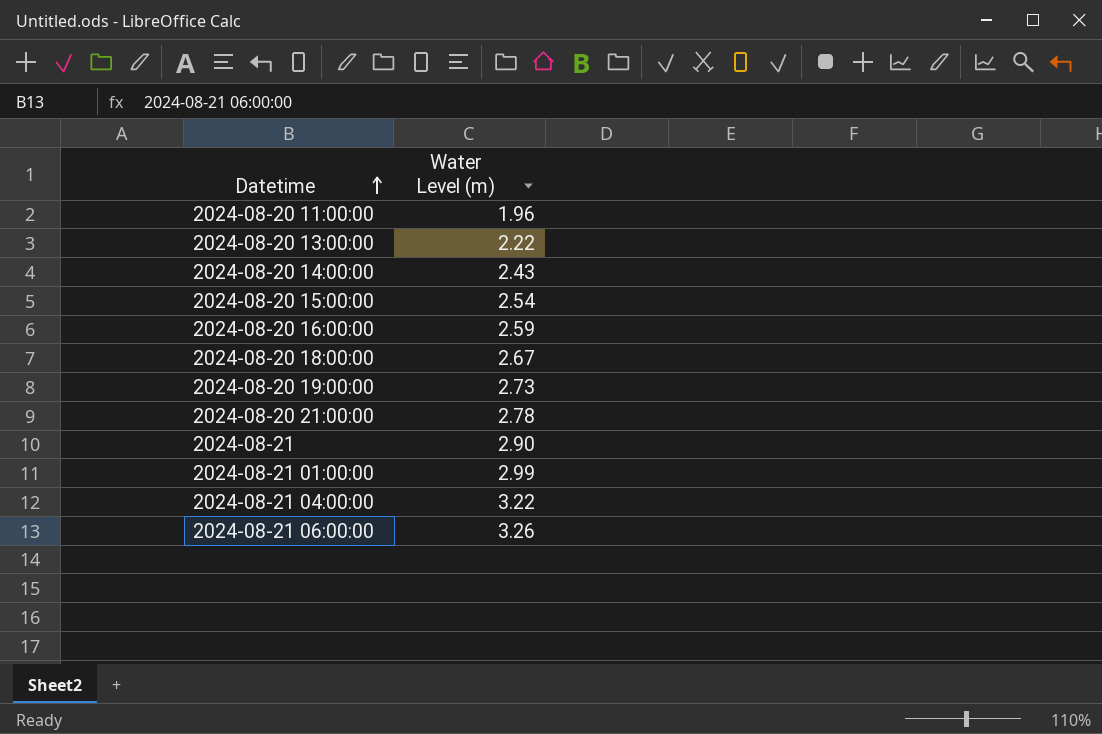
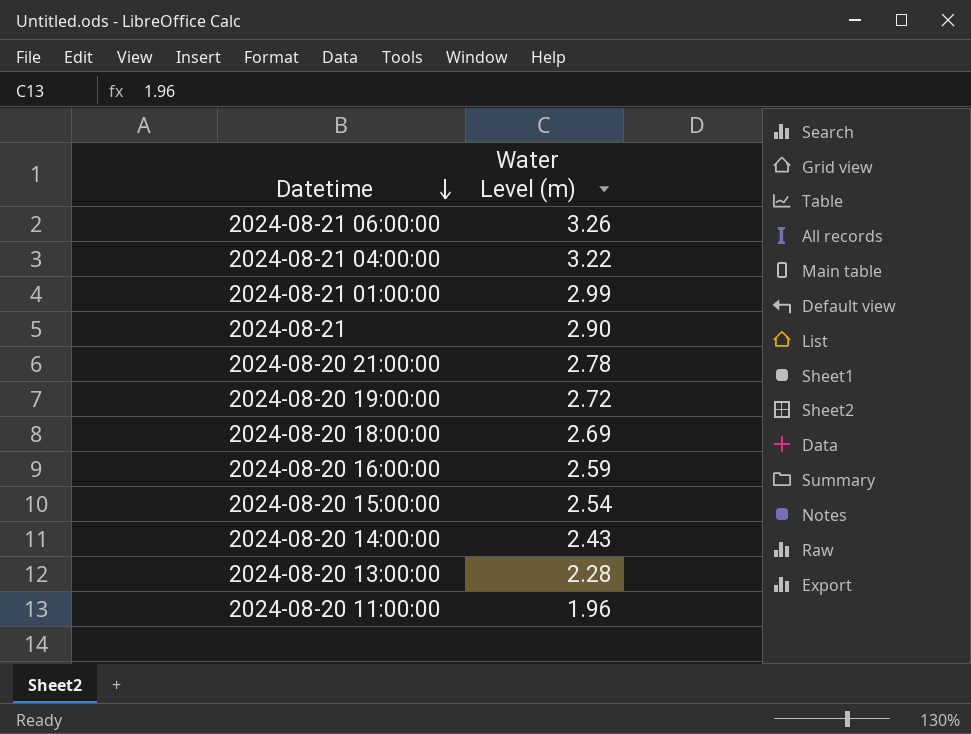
row order: Datetime ascending -> Datetime descending
2024-08-20 19:00:00 | Water Level (m): 2.73 -> 2.72
2024-08-20 18:00:00 | Water Level (m): 2.67 -> 2.69
2024-08-20 13:00:00 | Water Level (m): 2.22 -> 2.28

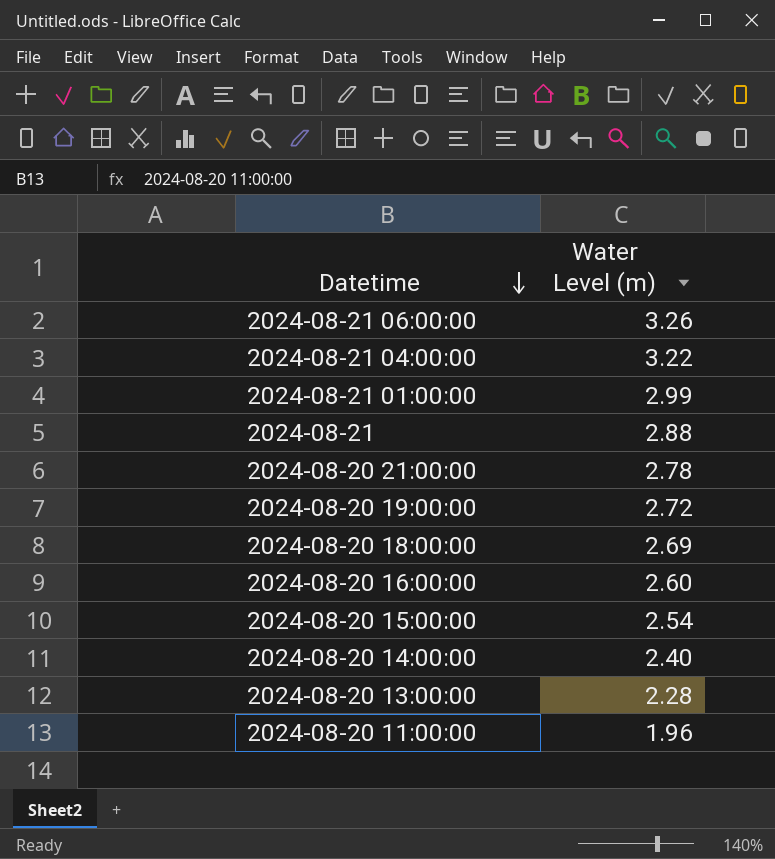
2024-08-21 | Water Level (m): 2.90 -> 2.88
2024-08-20 16:00:00 | Water Level (m): 2.59 -> 2.60
2024-08-20 14:00:00 | Water Level (m): 2.43 -> 2.40

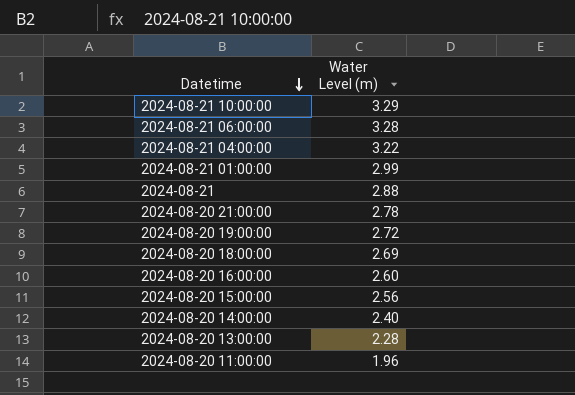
row 2024-08-21 10:00:00: none -> 3.29
2024-08-21 06:00:00 | Water Level (m): 3.26 -> 3.28
2024-08-20 15:00:00 | Water Level (m): 2.54 -> 2.56

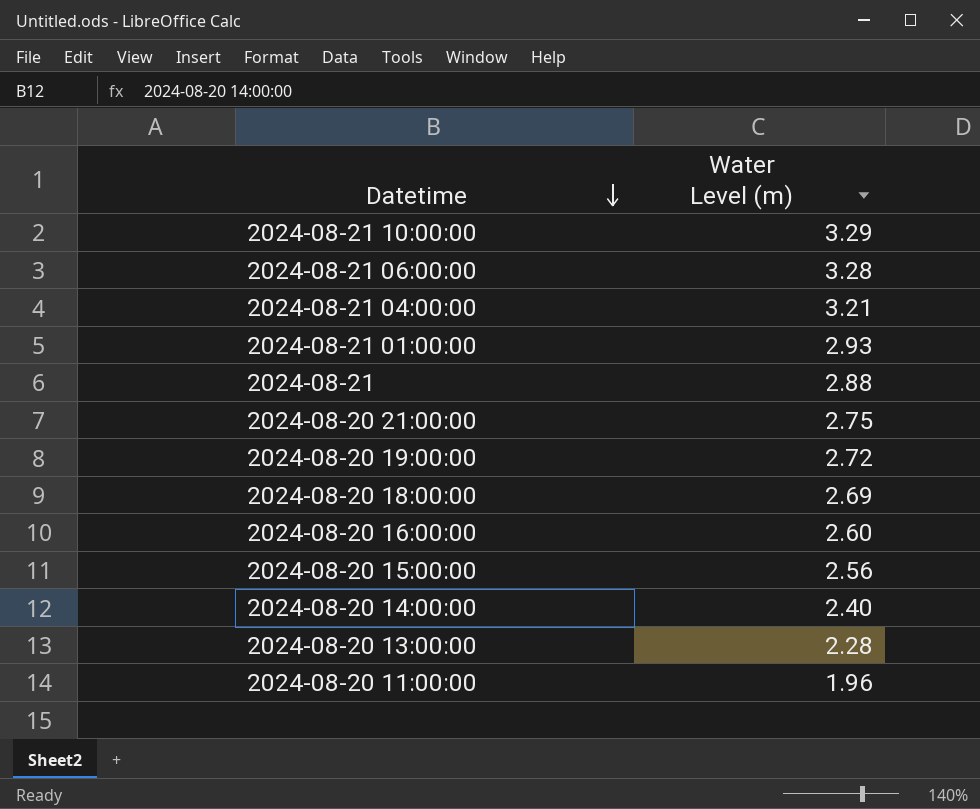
2024-08-21 04:00:00 | Water Level (m): 3.22 -> 3.21
2024-08-21 01:00:00 | Water Level (m): 2.99 -> 2.93
2024-08-20 21:00:00 | Water Level (m): 2.78 -> 2.75

